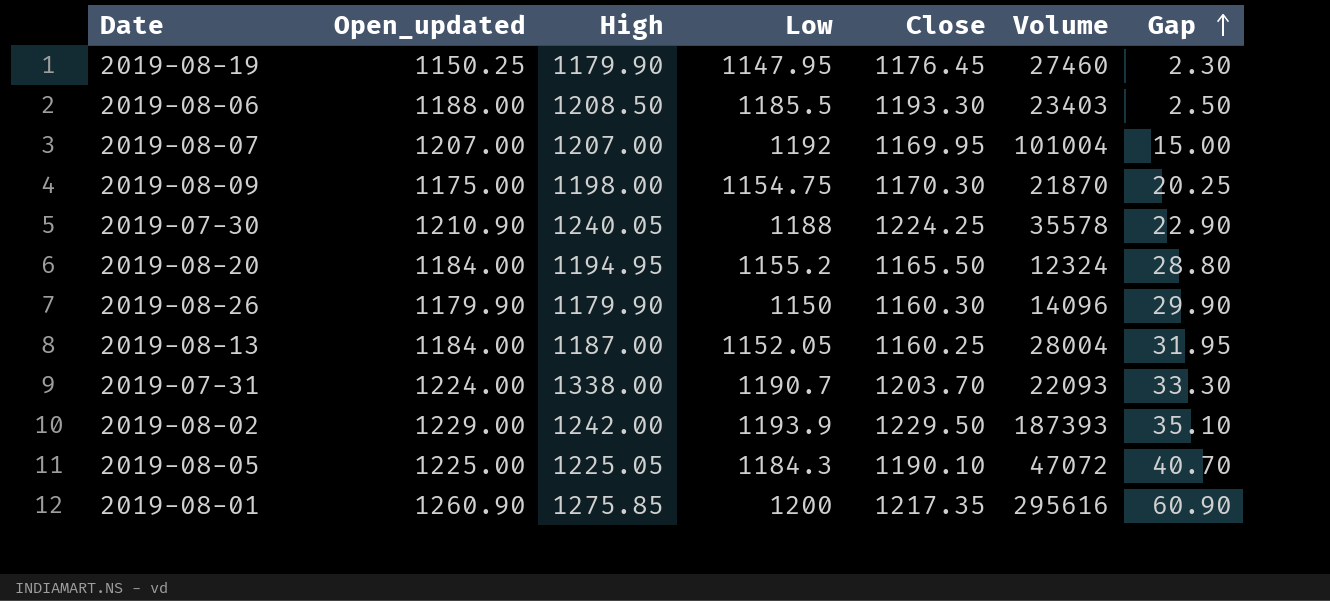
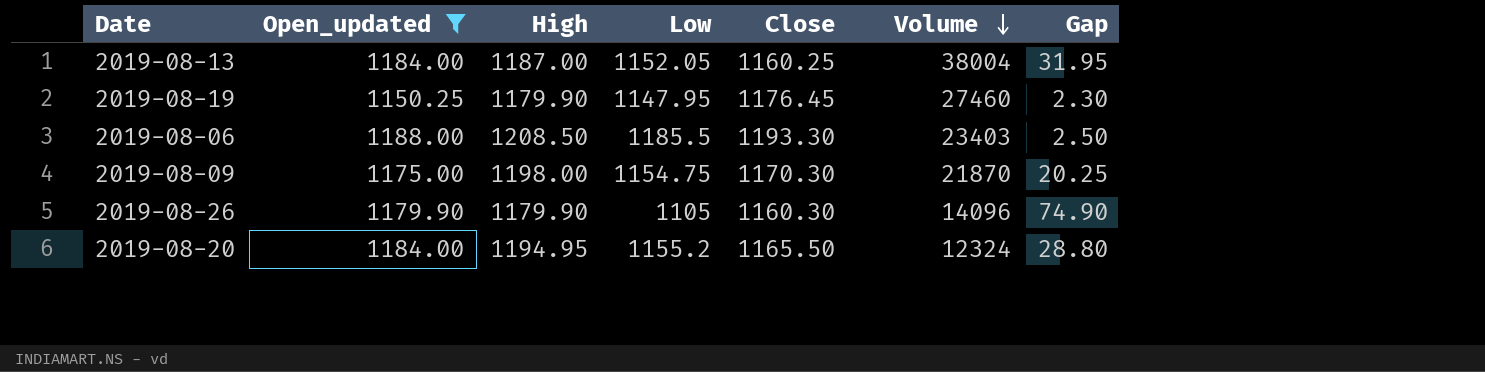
filter: none -> Open_updated <= 1188.00
row order: Gap ascending -> Volume descending
2019-08-13 | Volume: 28004 -> 38004
2019-08-26 | Low: 1150 -> 1105
2019-08-26 | Gap: 29.90 -> 74.90

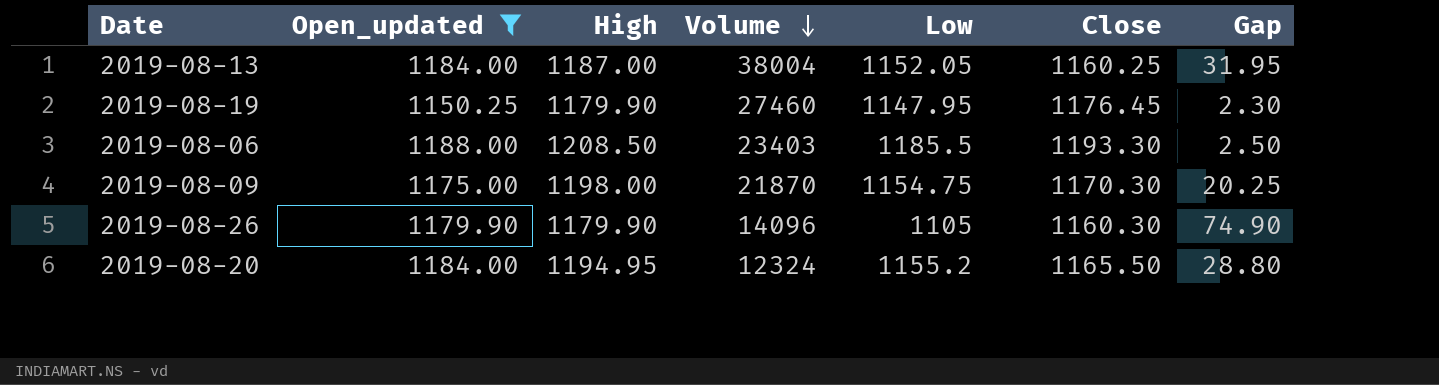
column Volume | position: 6 -> 4

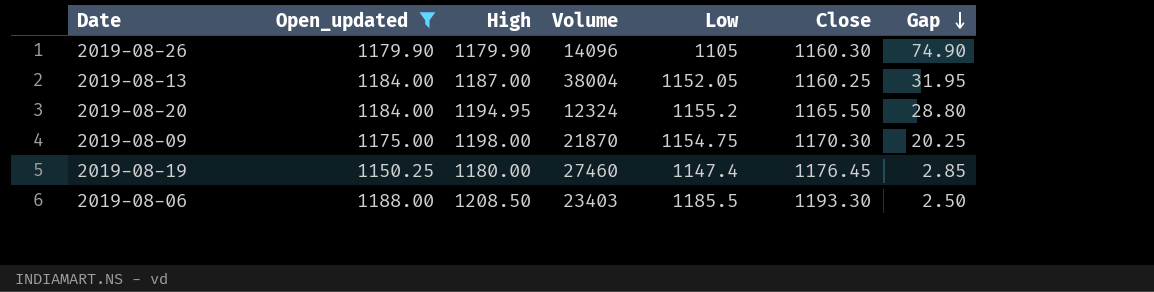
row order: Volume descending -> Gap descending
2019-08-19 | High: 1179.90 -> 1180.00
2019-08-19 | Low: 1147.95 -> 1147.4
2019-08-19 | Gap: 2.30 -> 2.85

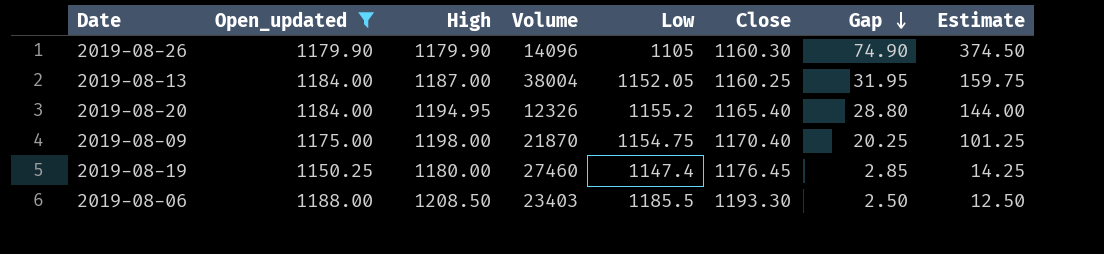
column Estimate | formula: none -> [Gap] * 5
2019-08-20 | Volume: 12324 -> 12326
2019-08-20 | Close: 1165.50 -> 1165.40
2019-08-09 | Close: 1170.30 -> 1170.40

